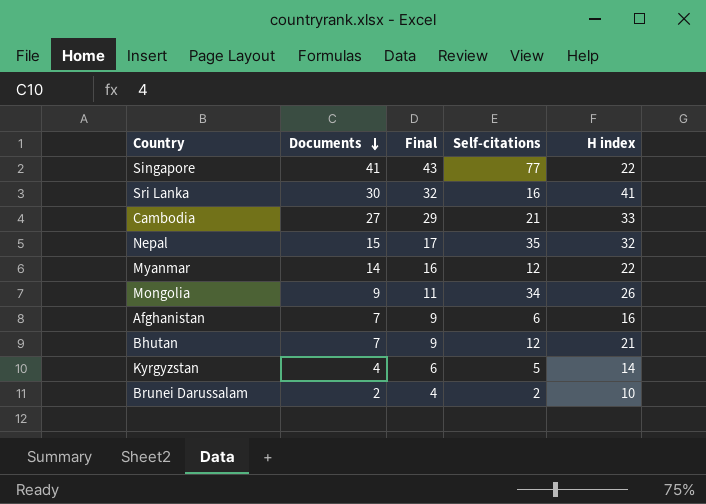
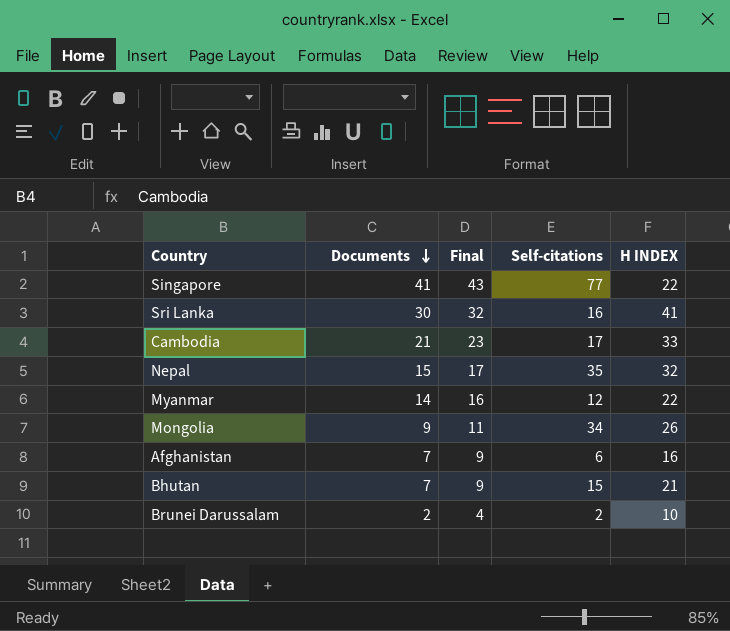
column name: H index -> H INDEX
row Kyrgyzstan: 4 | 6 | 5 | 14 -> none
Cambodia | Documents: 27 -> 21
Cambodia | Final: 29 -> 23
Cambodia | Self-citations: 21 -> 17
Bhutan | Self-citations: 12 -> 15

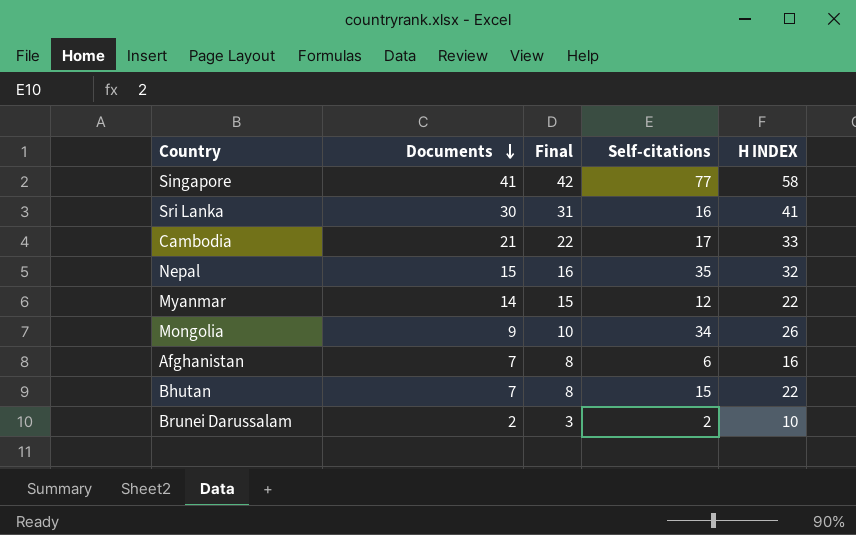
column Final | formula: [Documents] + 2 -> [Documents] + 1
Singapore | H INDEX: 22 -> 58
Bhutan | H INDEX: 21 -> 22

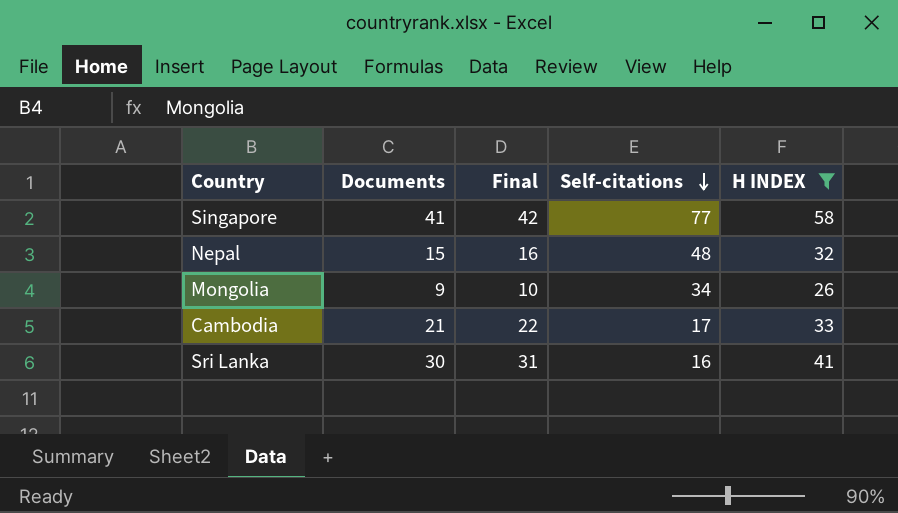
filter: none -> H INDEX >= 26
row order: Documents descending -> Self-citations descending
Nepal | Self-citations: 35 -> 48

